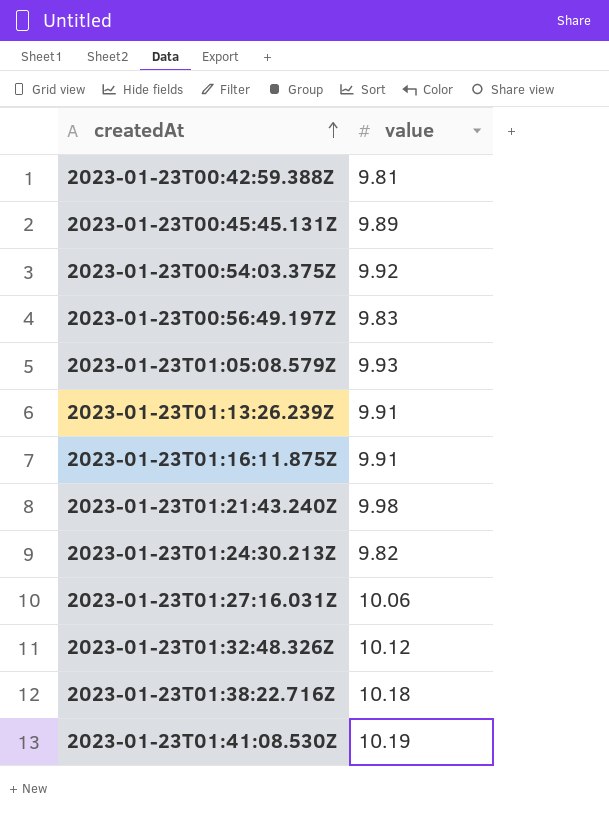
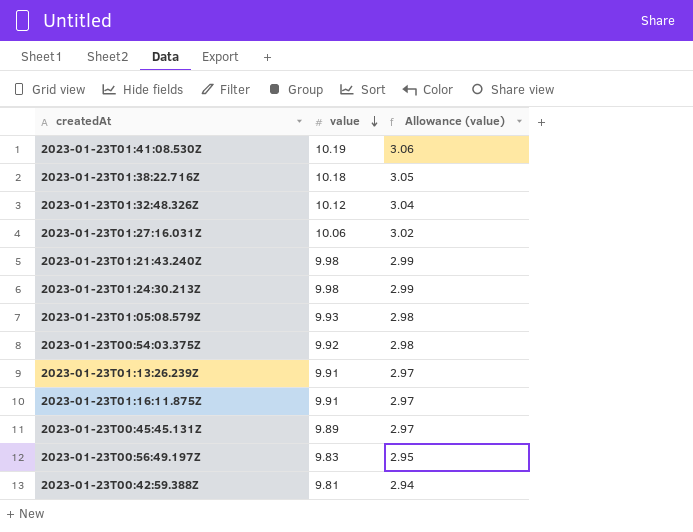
row order: createdAt ascending -> value descending
column Allowance (value) | formula: none -> [value] * 0.3
2023-01-23T01:24:30.213Z | value: 9.82 -> 9.98

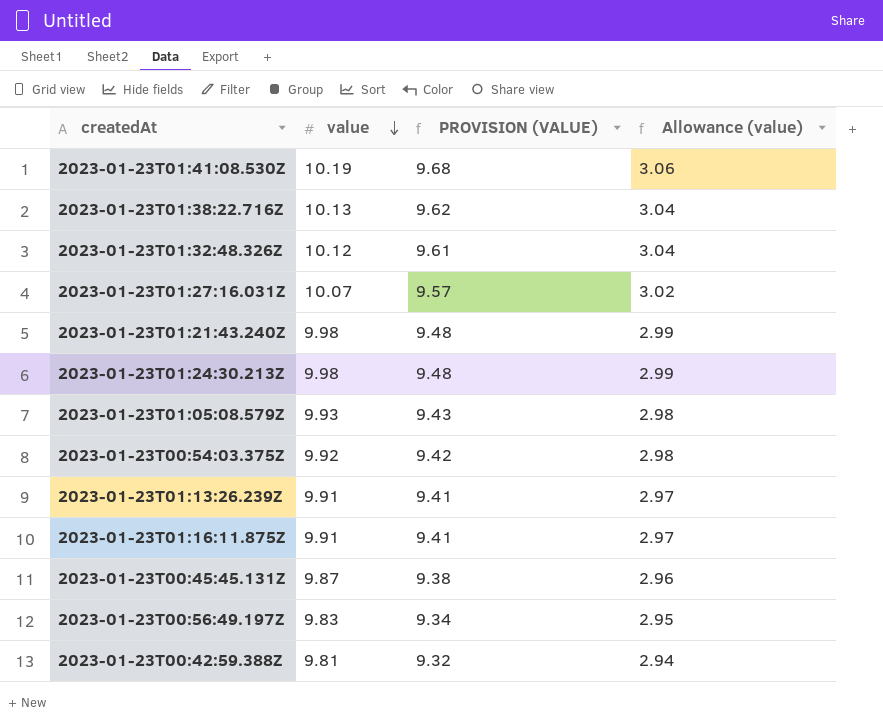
column PROVISION (VALUE) | formula: none -> [value] * 0.95
2023-01-23T01:38:22.716Z | value: 10.18 -> 10.13
2023-01-23T01:38:22.716Z | Allowance (value): 3.05 -> 3.04
2023-01-23T01:27:16.031Z | value: 10.06 -> 10.07
2023-01-23T00:45:45.131Z | value: 9.89 -> 9.87
2023-01-23T00:45:45.131Z | Allowance (value): 2.97 -> 2.96

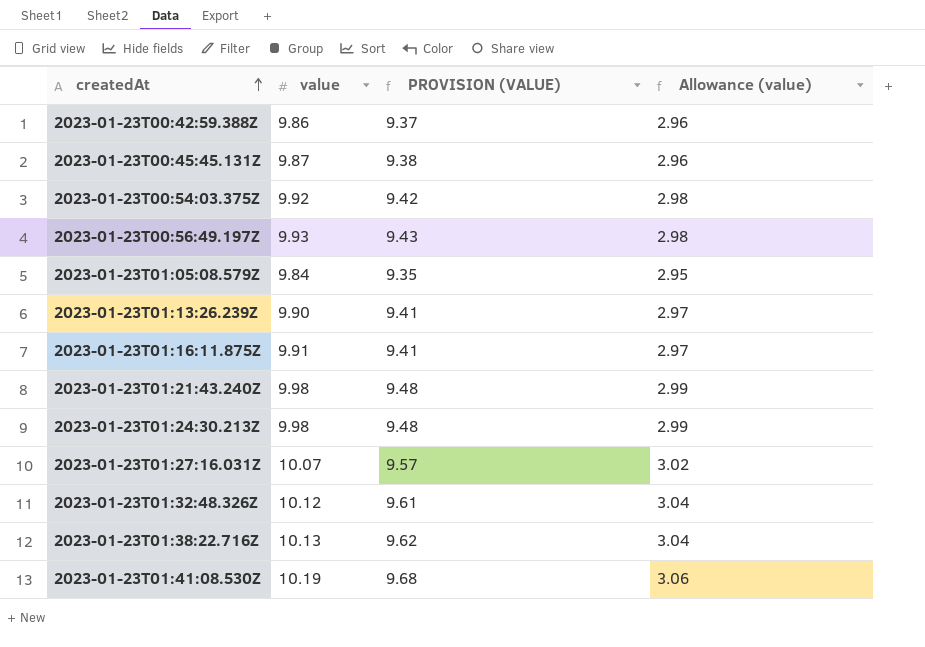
row order: value descending -> createdAt ascending
2023-01-23T00:42:59.388Z | value: 9.81 -> 9.86
2023-01-23T00:42:59.388Z | PROVISION (VALUE): 9.32 -> 9.37
2023-01-23T00:42:59.388Z | Allowance (value): 2.94 -> 2.96
2023-01-23T00:56:49.197Z | value: 9.83 -> 9.93
2023-01-23T00:56:49.197Z | PROVISION (VALUE): 9.34 -> 9.43
2023-01-23T00:56:49.197Z | Allowance (value): 2.95 -> 2.98
2023-01-23T01:05:08.579Z | value: 9.93 -> 9.84
2023-01-23T01:05:08.579Z | PROVISION (VALUE): 9.43 -> 9.35
2023-01-23T01:05:08.579Z | Allowance (value): 2.98 -> 2.95
2023-01-23T01:13:26.239Z | value: 9.91 -> 9.90

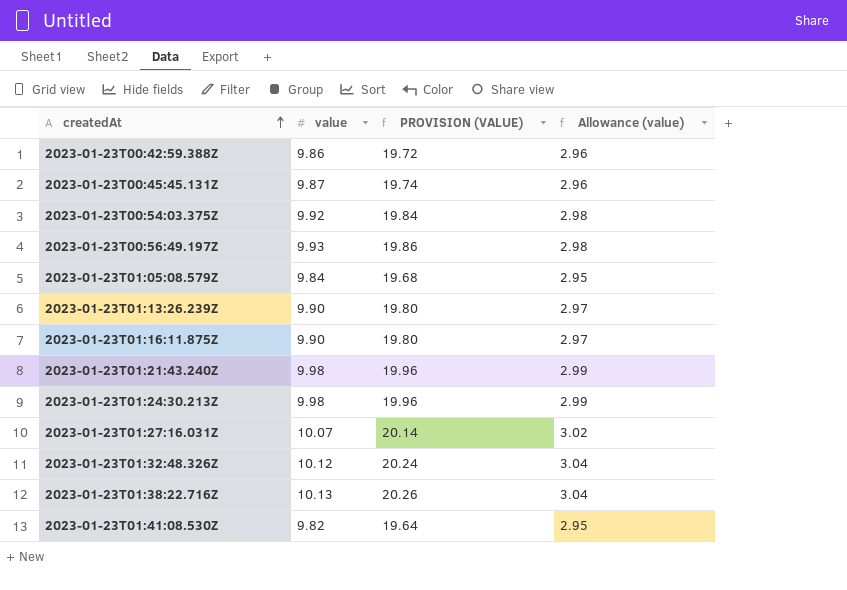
column PROVISION (VALUE) | formula: [value] * 0.95 -> [value] * 2
2023-01-23T01:16:11.875Z | value: 9.91 -> 9.90
2023-01-23T01:41:08.530Z | value: 10.19 -> 9.82
2023-01-23T01:41:08.530Z | Allowance (value): 3.06 -> 2.95

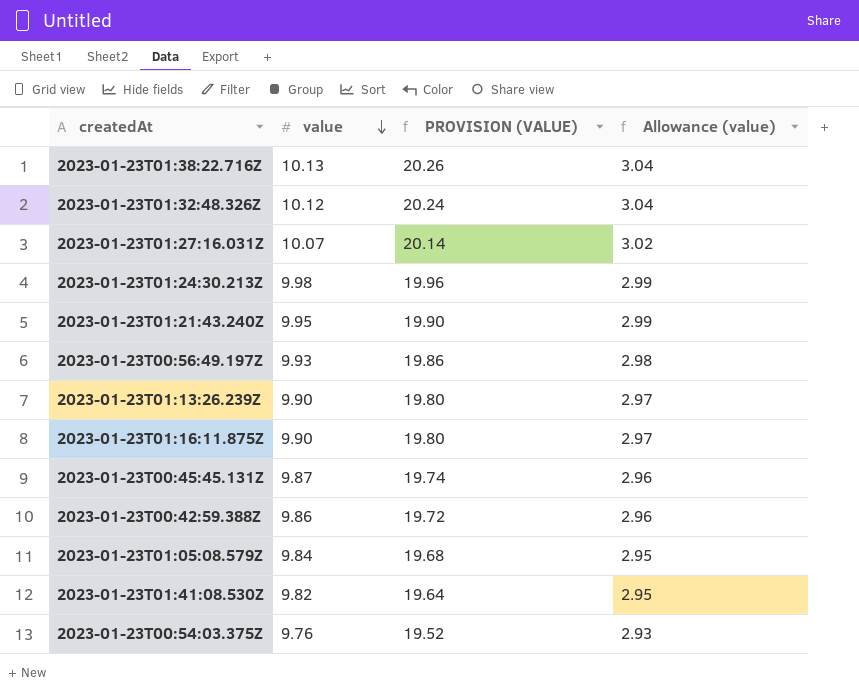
row order: createdAt ascending -> value descending
2023-01-23T01:21:43.240Z | value: 9.98 -> 9.95
2023-01-23T01:21:43.240Z | PROVISION (VALUE): 19.96 -> 19.90
2023-01-23T00:54:03.375Z | value: 9.92 -> 9.76
2023-01-23T00:54:03.375Z | PROVISION (VALUE): 19.84 -> 19.52
2023-01-23T00:54:03.375Z | Allowance (value): 2.98 -> 2.93

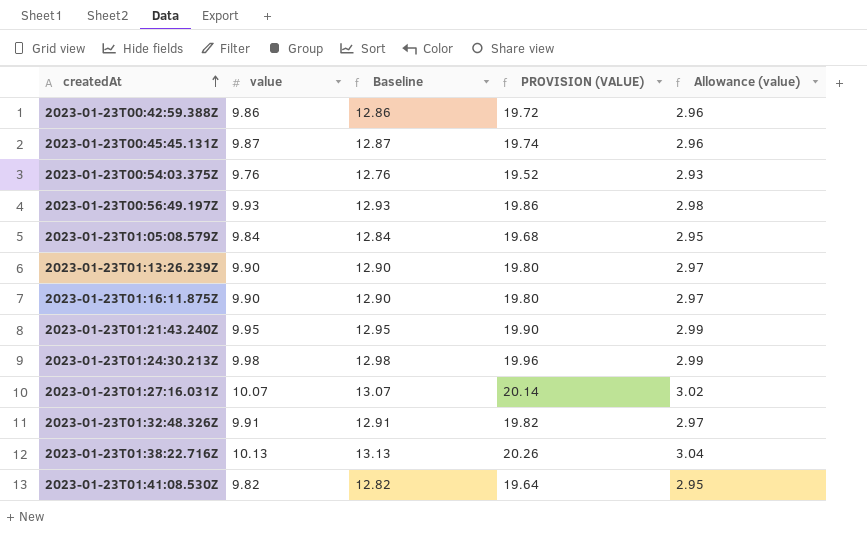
row order: value descending -> createdAt ascending
column Baseline | formula: none -> [value] + 3
2023-01-23T01:32:48.326Z | value: 10.12 -> 9.91
2023-01-23T01:32:48.326Z | PROVISION (VALUE): 20.24 -> 19.82
2023-01-23T01:32:48.326Z | Allowance (value): 3.04 -> 2.97

